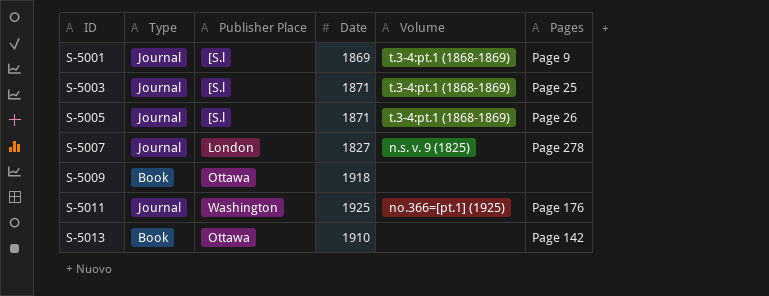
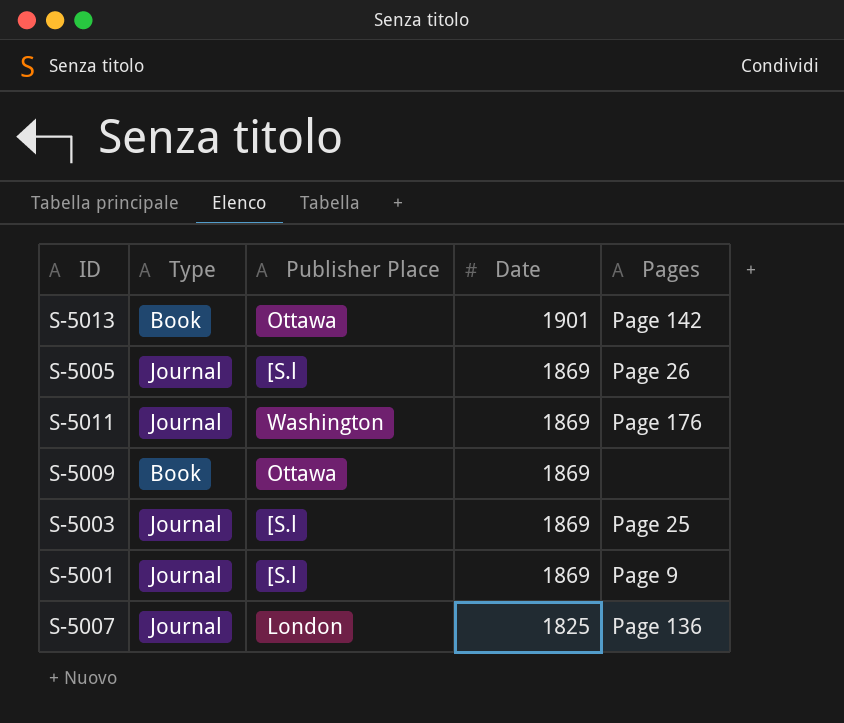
row order: ID ascending -> Date descending
column Volume | position: 5 -> none
S-5013 | Date: 1910 -> 1901
S-5005 | Date: 1871 -> 1869
S-5011 | Date: 1925 -> 1869
S-5009 | Date: 1918 -> 1869
S-5003 | Date: 1871 -> 1869
S-5007 | Date: 1827 -> 1825
S-5007 | Pages: Page 278 -> Page 136

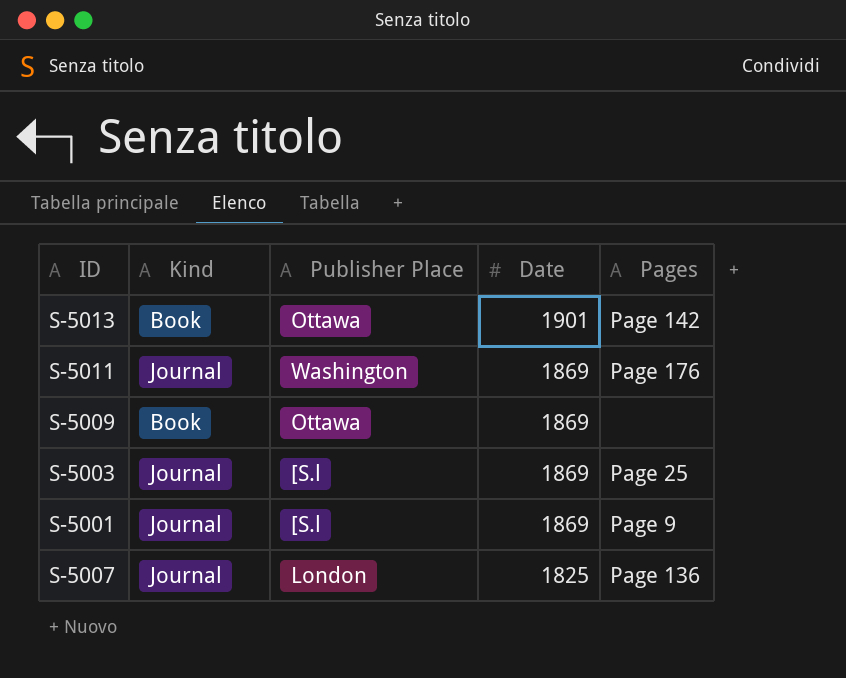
column name: Type -> Kind
row S-5005: Journal | [S.l | 1869 | Page 26 -> none

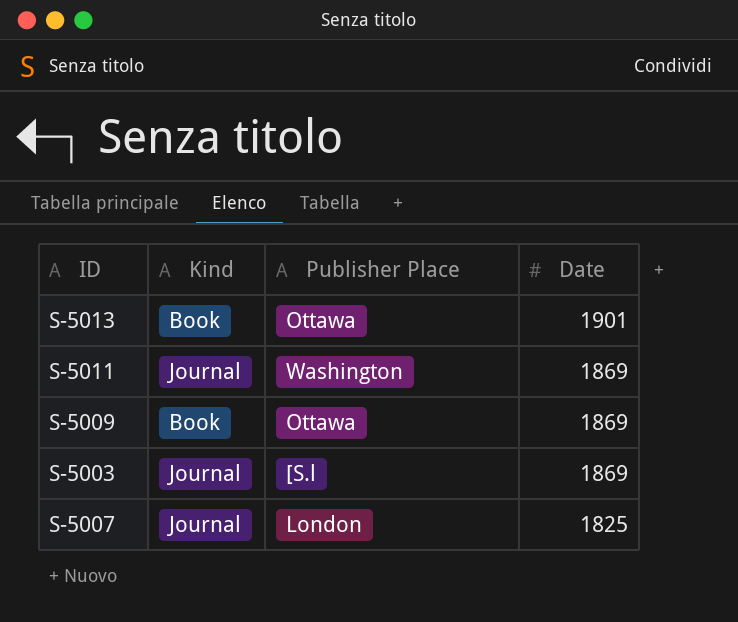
column Pages | position: 5 -> none
row S-5001: Journal | [S.l | 1869 | Page 9 -> none

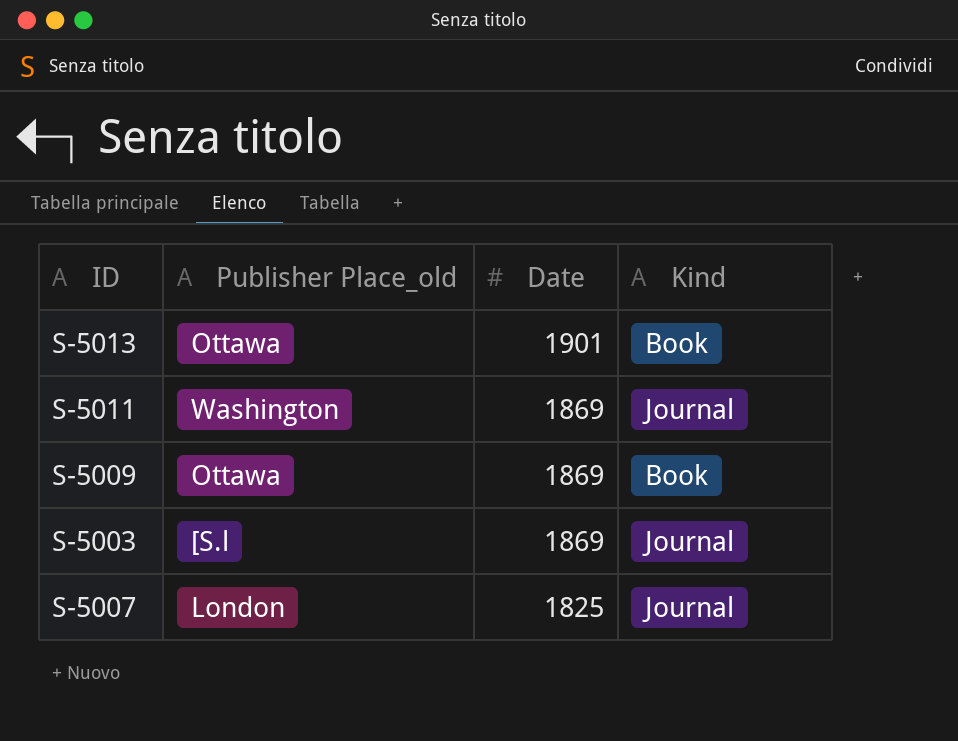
column name: Publisher Place -> Publisher Place_old
column Kind | position: 2 -> 4

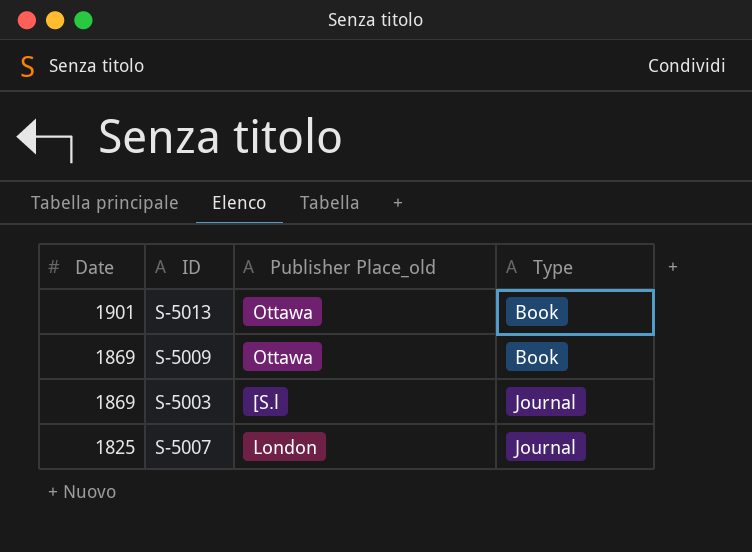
column Date | position: 3 -> 1
column name: Kind -> Type
row S-5011: Washington | 1869 | Journal -> none

